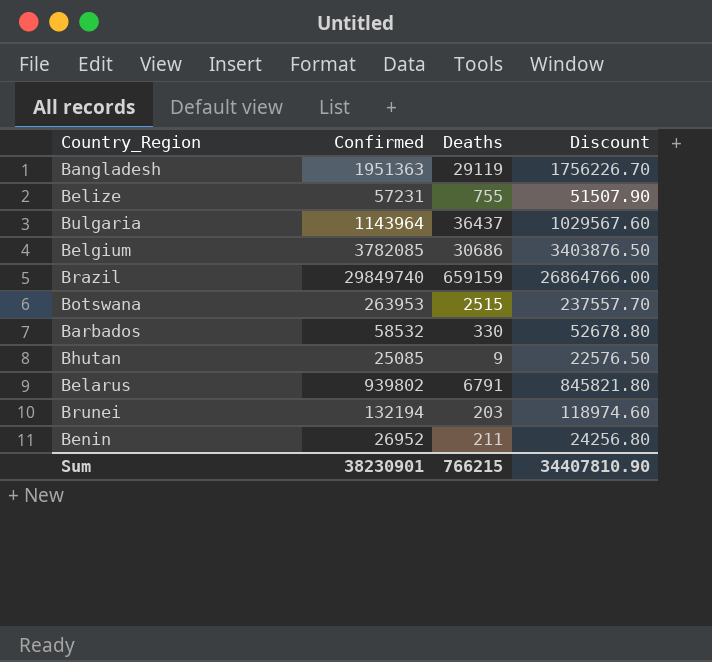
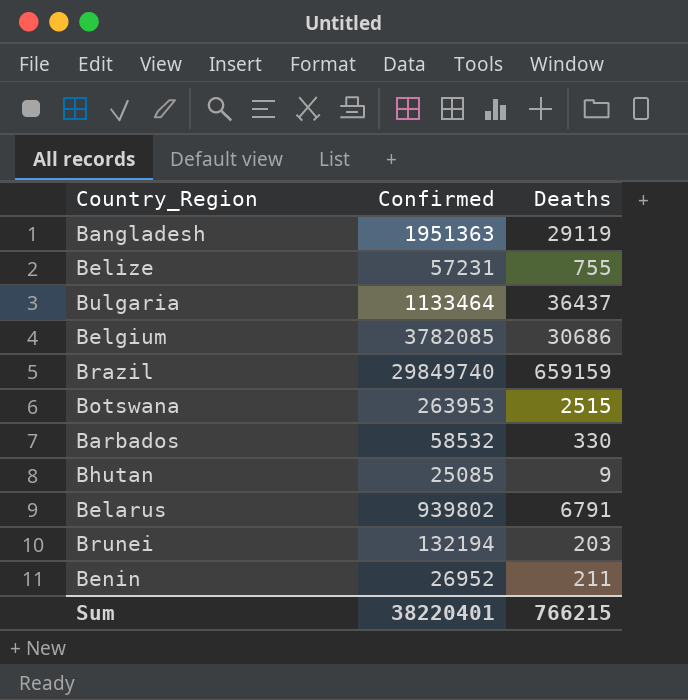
column Discount | formula: [Confirmed] * 0.9 -> none
Bulgaria | Confirmed: 1143964 -> 1133464
Sum | Confirmed: 38230901 -> 38220401

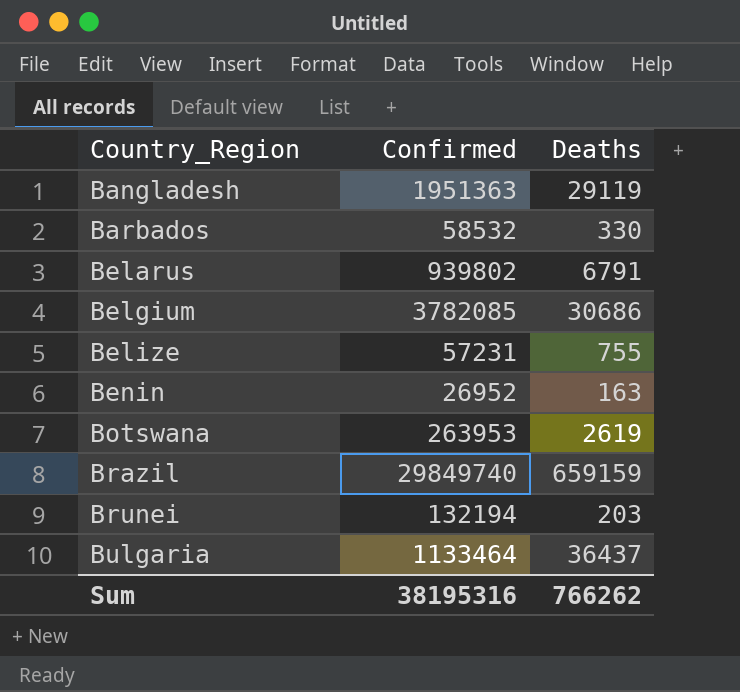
row order: none -> Country_Region ascending
row Bhutan: 25085 | 9 -> none
Benin | Deaths: 211 -> 163
Botswana | Deaths: 2515 -> 2619
Sum | Confirmed: 38220401 -> 38195316
Sum | Deaths: 766215 -> 766262

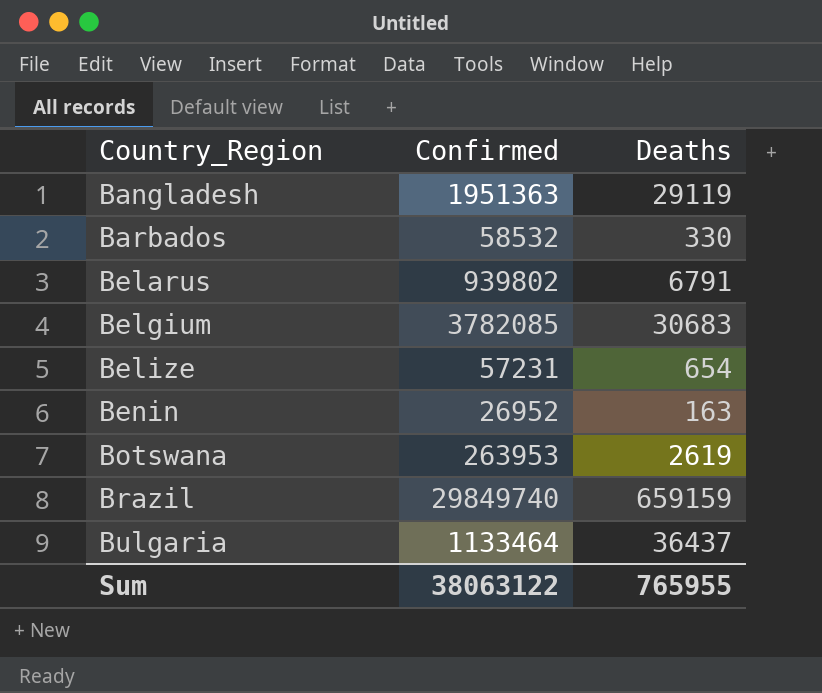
row Brunei: 132194 | 203 -> none
Belgium | Deaths: 30686 -> 30683
Belize | Deaths: 755 -> 654
Sum | Confirmed: 38195316 -> 38063122
Sum | Deaths: 766262 -> 765955

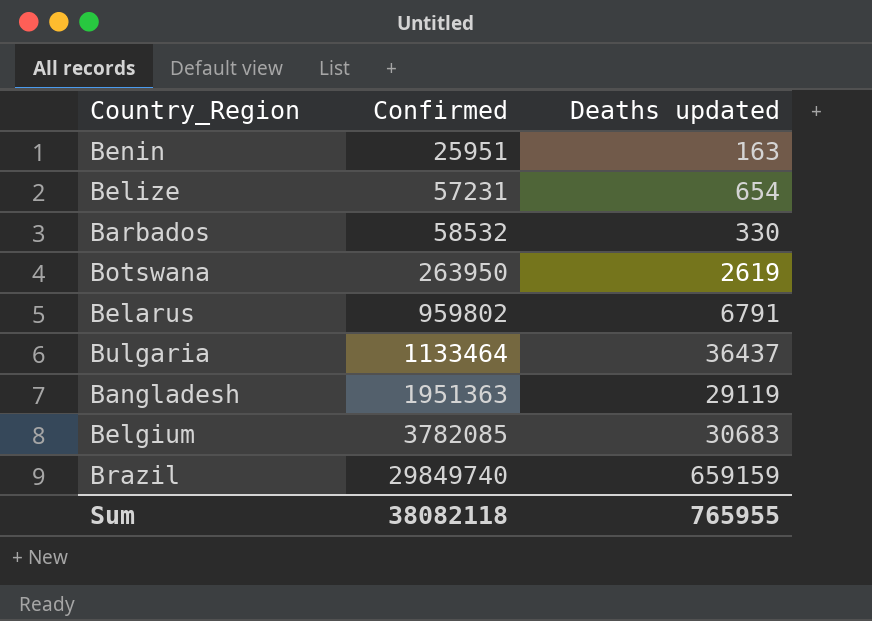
row order: Country_Region ascending -> Confirmed ascending
column name: Deaths -> Deaths updated
Benin | Confirmed: 26952 -> 25951
Botswana | Confirmed: 263953 -> 263950
Belarus | Confirmed: 939802 -> 959802
Sum | Confirmed: 38063122 -> 38082118

